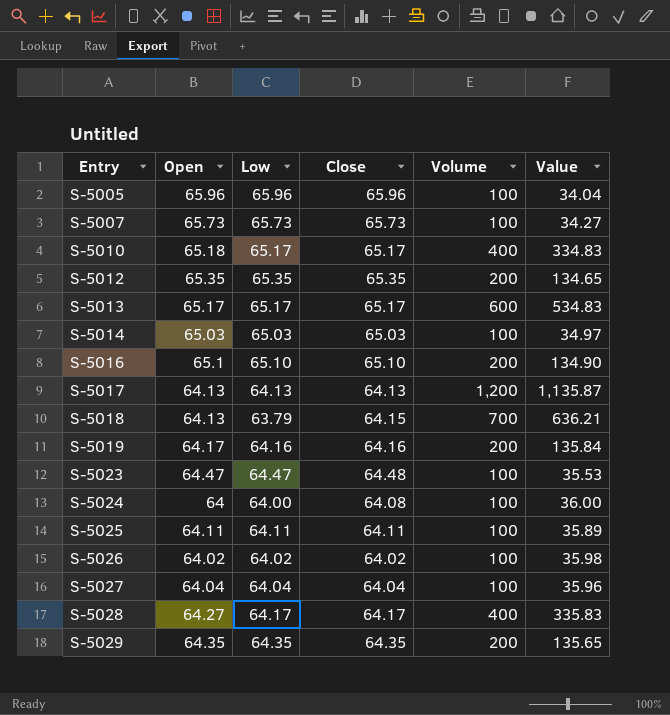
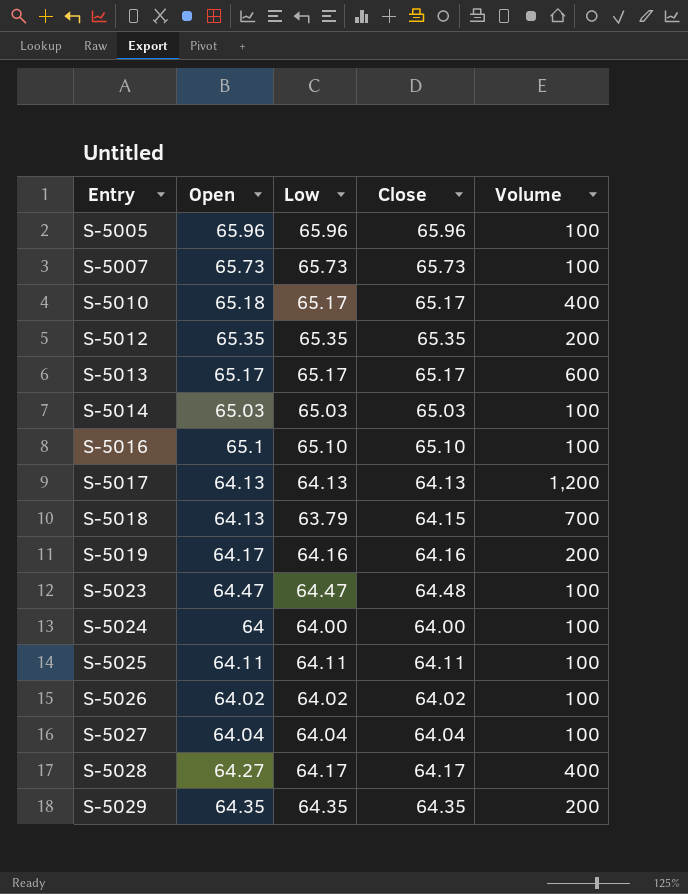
column Value | formula: [Volume] - [Low] -> none
S-5016 | Volume: 200 -> 100
S-5024 | Close: 64.08 -> 64.00

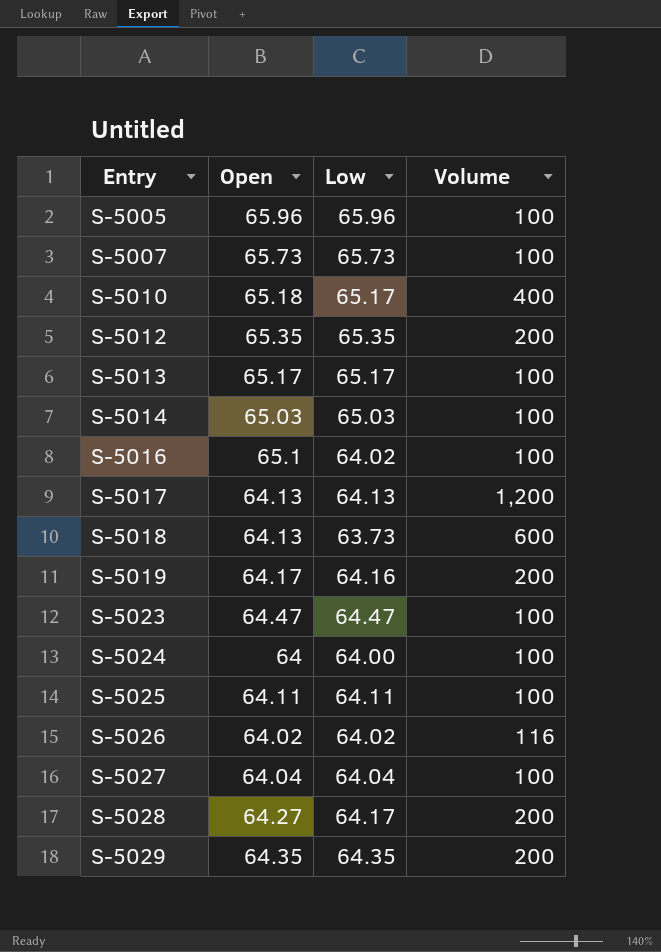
column Close | position: 4 -> none
S-5013 | Volume: 600 -> 100
S-5016 | Low: 65.10 -> 64.02
S-5018 | Low: 63.79 -> 63.73
S-5018 | Volume: 700 -> 600
S-5026 | Volume: 100 -> 116
S-5028 | Volume: 400 -> 200

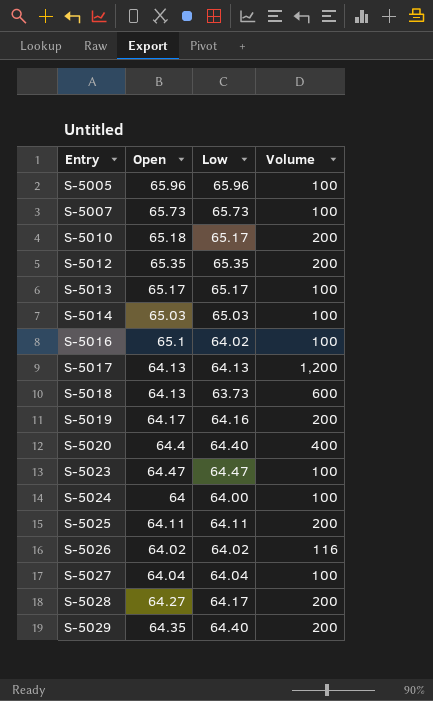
S-5010 | Volume: 400 -> 200
row S-5020: none -> 64.4 | 64.40 | 400
S-5025 | Volume: 100 -> 200
S-5029 | Low: 64.35 -> 64.40

